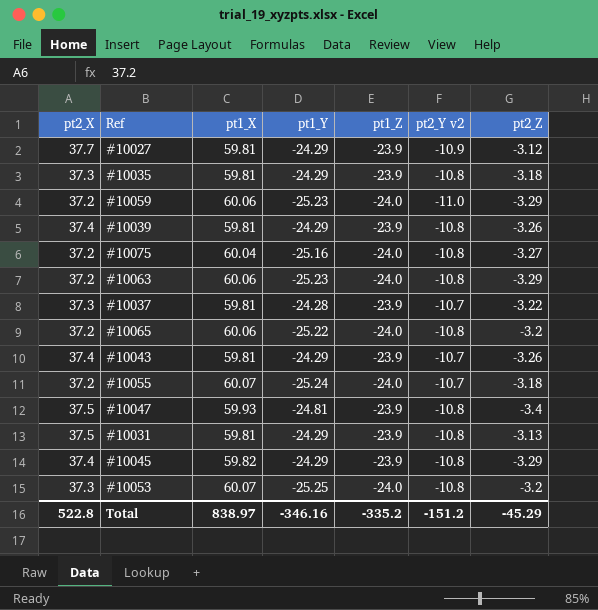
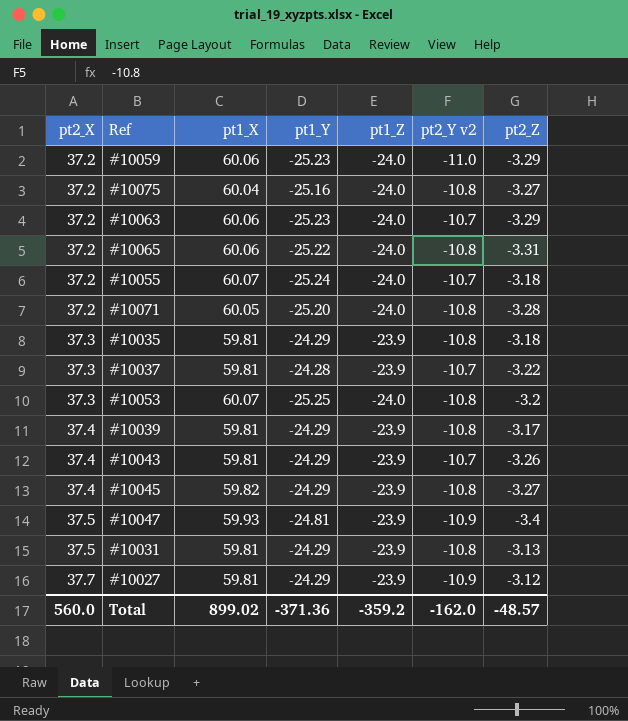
row order: none -> pt2_X ascending
#10063 | pt2_Y v2: -10.8 -> -10.7
#10065 | pt2_Z: -3.2 -> -3.31
row #10071: none -> 37.2 | 60.05 | -25.20 | -24.0 | -10.8 | -3.28
#10039 | pt2_Z: -3.26 -> -3.17
#10045 | pt2_Z: -3.29 -> -3.27
#10047 | pt2_Y v2: -10.8 -> -10.9
Total | pt2_X: 522.8 -> 560.0
Total | pt1_X: 838.97 -> 899.02
Total | pt1_Y: -346.16 -> -371.36
Total | pt1_Z: -335.2 -> -359.2
Total | pt2_Y v2: -151.2 -> -162.0
Total | pt2_Z: -45.29 -> -48.57

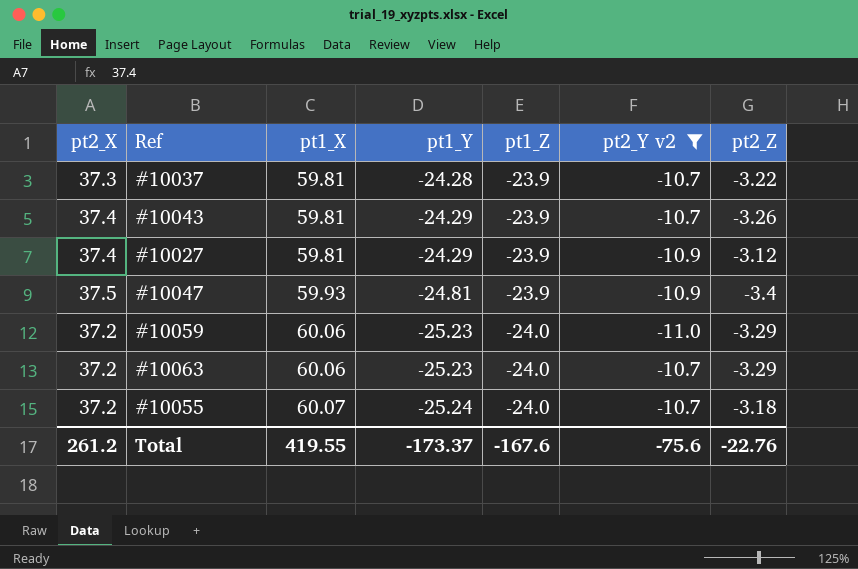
filter: none -> pt2_Y v2 != -10.8
row order: pt2_X ascending -> pt1_X ascending
#10027 | pt2_X: 37.7 -> 37.4
Total | pt2_X: 560.0 -> 261.2
Total | pt1_X: 899.02 -> 419.55
Total | pt1_Y: -371.36 -> -173.37
Total | pt1_Z: -359.2 -> -167.6
Total | pt2_Y v2: -162.0 -> -75.6
Total | pt2_Z: -48.57 -> -22.76

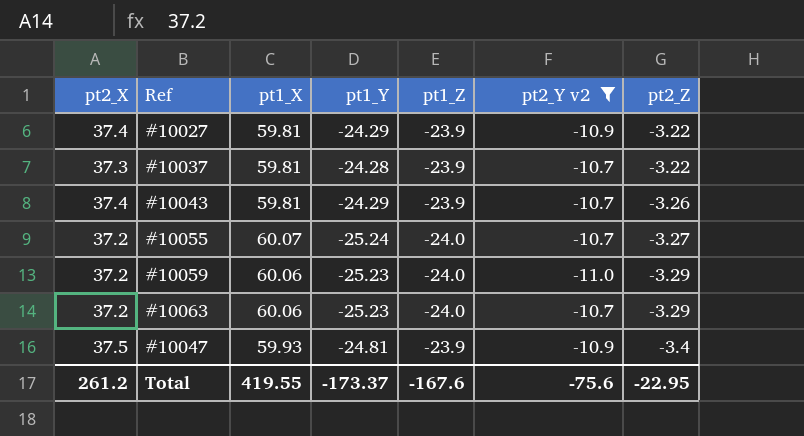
row order: pt1_X ascending -> pt2_Z descending
#10027 | pt2_Z: -3.12 -> -3.22
#10055 | pt2_Z: -3.18 -> -3.27
Total | pt2_Z: -22.76 -> -22.95

